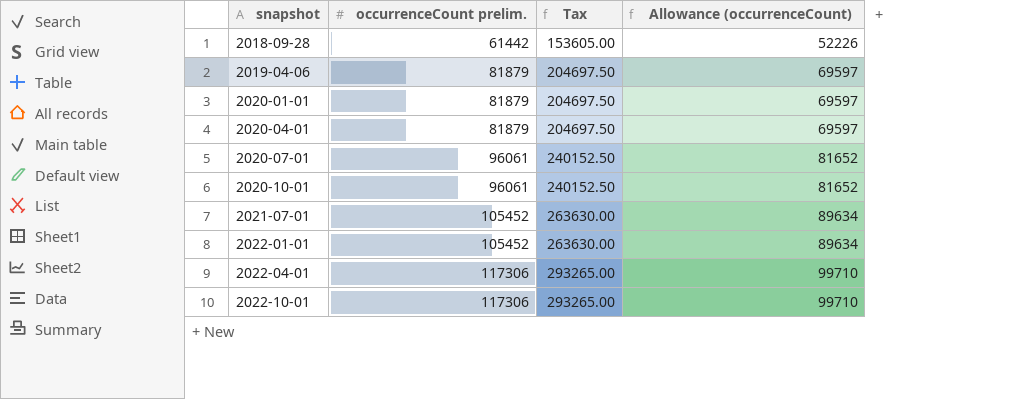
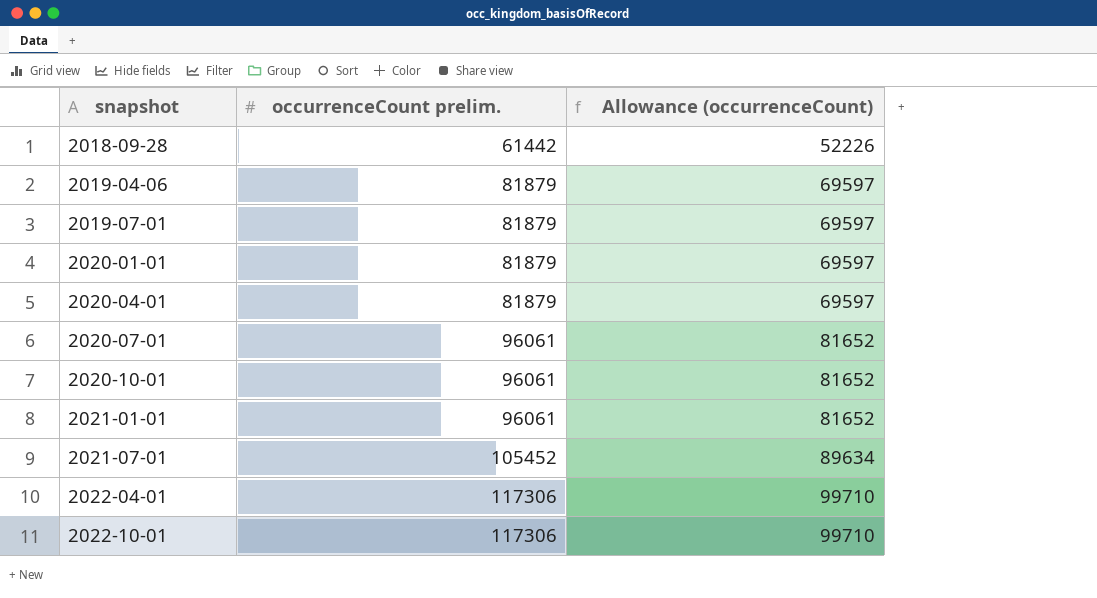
column Tax | formula: [occurrenceCount prelim.] * 2.5 -> none
row 2022-01-01: 105452 | 263630.00 | 89634 -> none
row 2019-07-01: none -> 81879 | 69597
row 2021-01-01: none -> 96061 | 81652

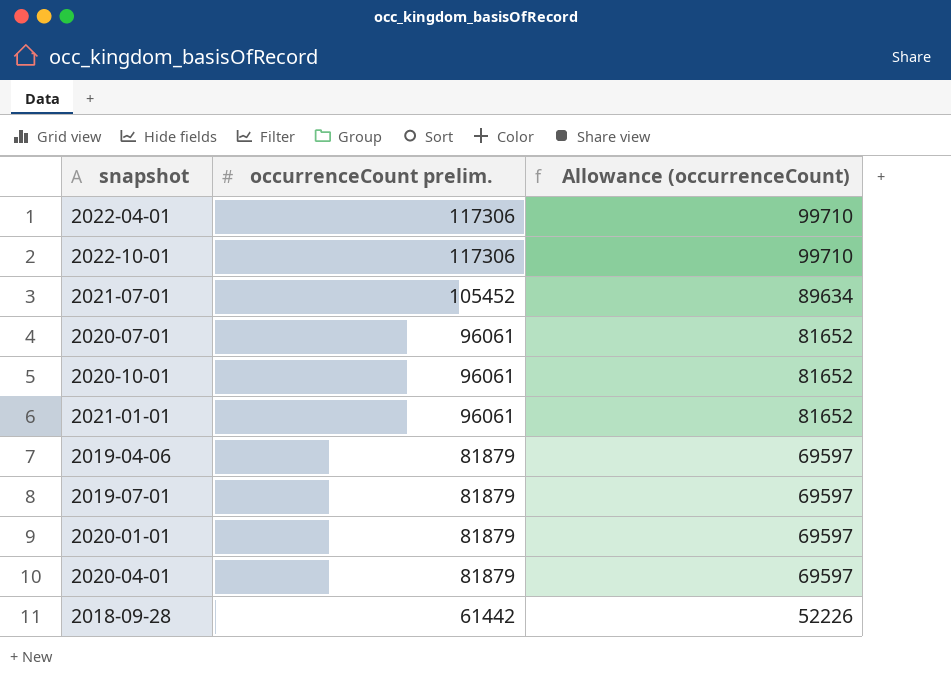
row order: snapshot ascending -> occurrenceCount prelim. descending

